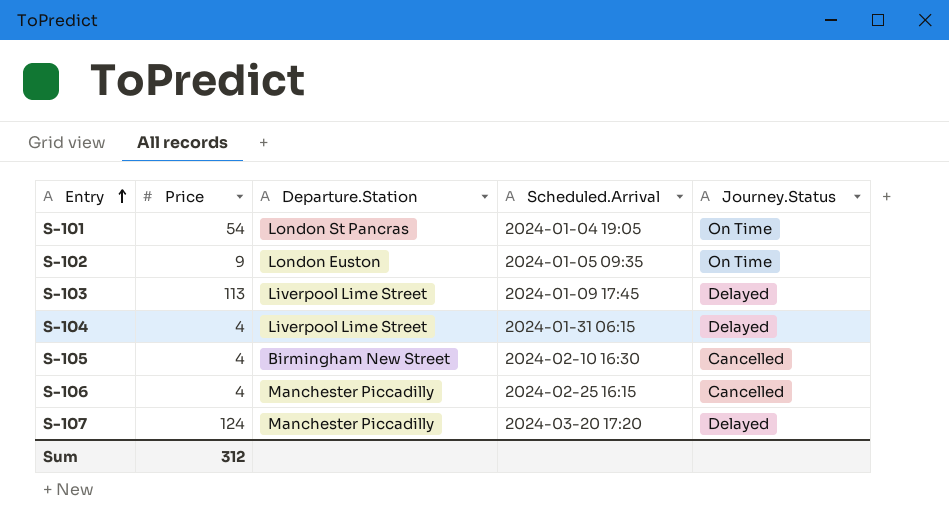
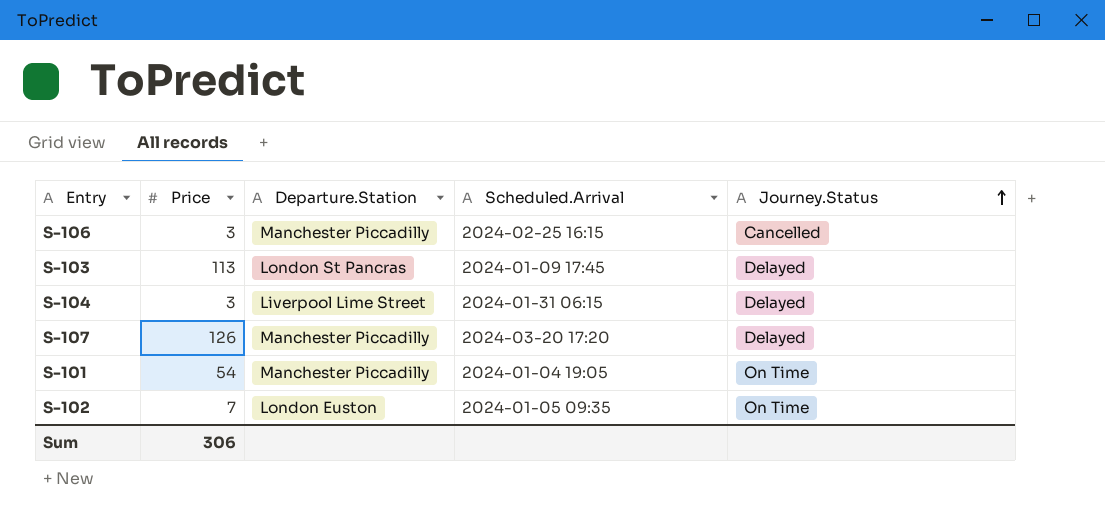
row order: Entry ascending -> Journey.Status ascending
row S-105: 4 | Birmingham New Street | 2024-02-10 16:30 | Cancelled -> none
S-106 | Price: 4 -> 3
S-103 | Departure.Station: Liverpool Lime Street -> London St Pancras
S-104 | Price: 4 -> 3
S-107 | Price: 124 -> 126
S-101 | Departure.Station: London St Pancras -> Manchester Piccadilly
S-102 | Price: 9 -> 7
Sum | Price: 312 -> 306

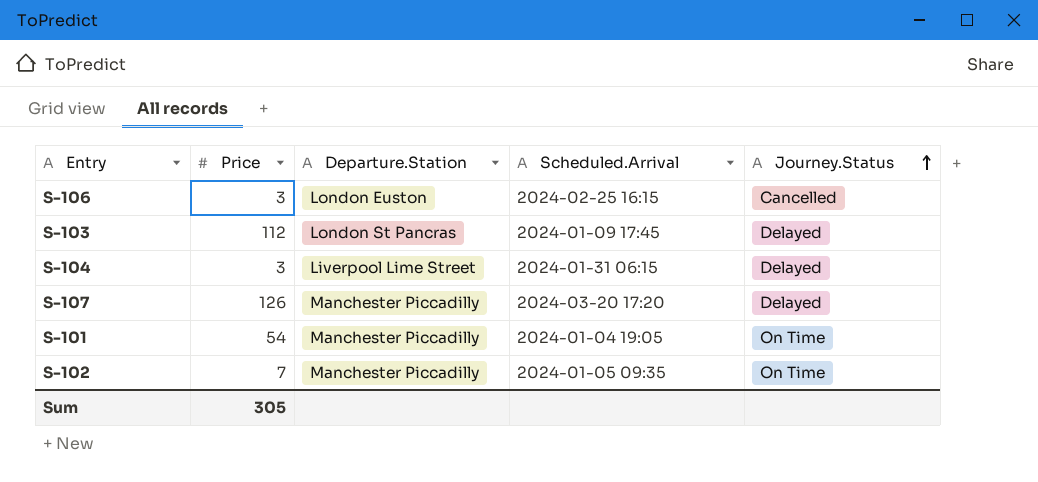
S-106 | Departure.Station: Manchester Piccadilly -> London Euston
S-103 | Price: 113 -> 112
S-102 | Departure.Station: London Euston -> Manchester Piccadilly
Sum | Price: 306 -> 305

